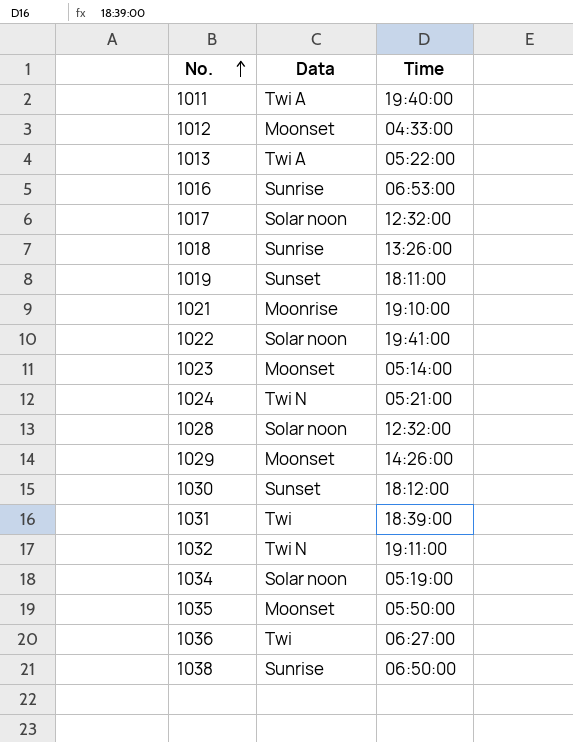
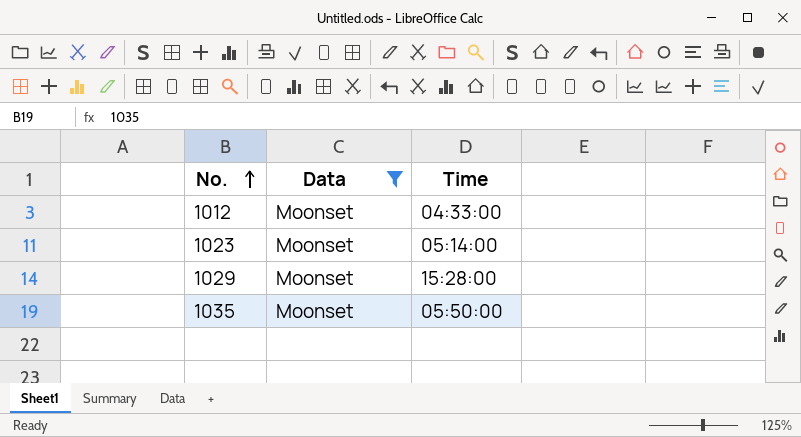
filter: none -> Data = Moonset
1029 | Time: 14:26:00 -> 15:28:00

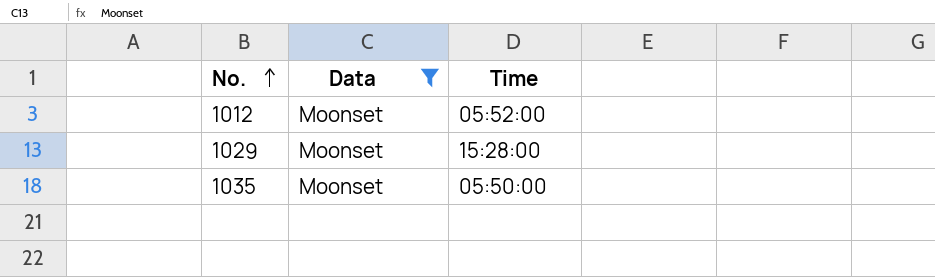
row 1023: Moonset | 05:14:00 -> none
1012 | Time: 04:33:00 -> 05:52:00

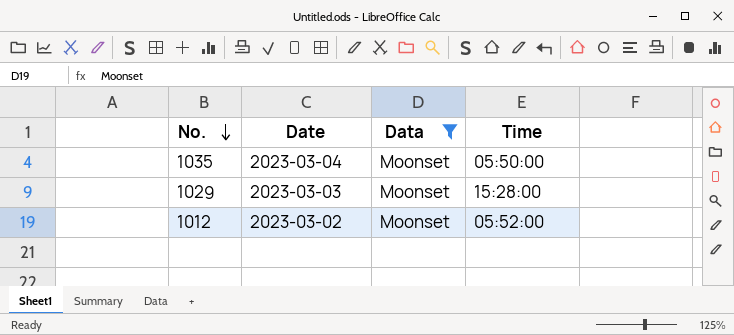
row order: No. ascending -> No. descending
column Date | position: none -> 2

